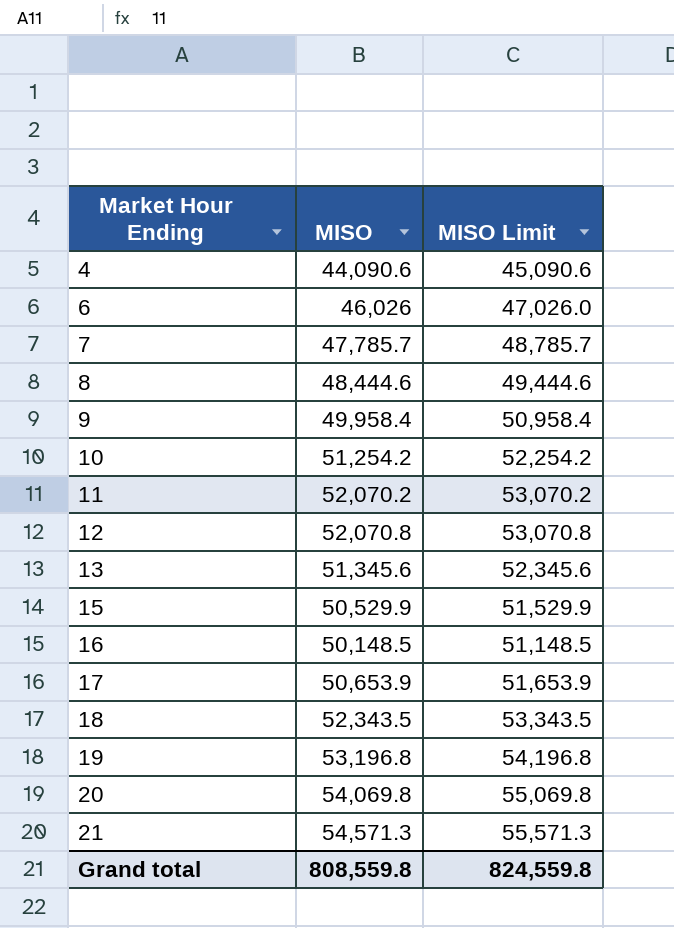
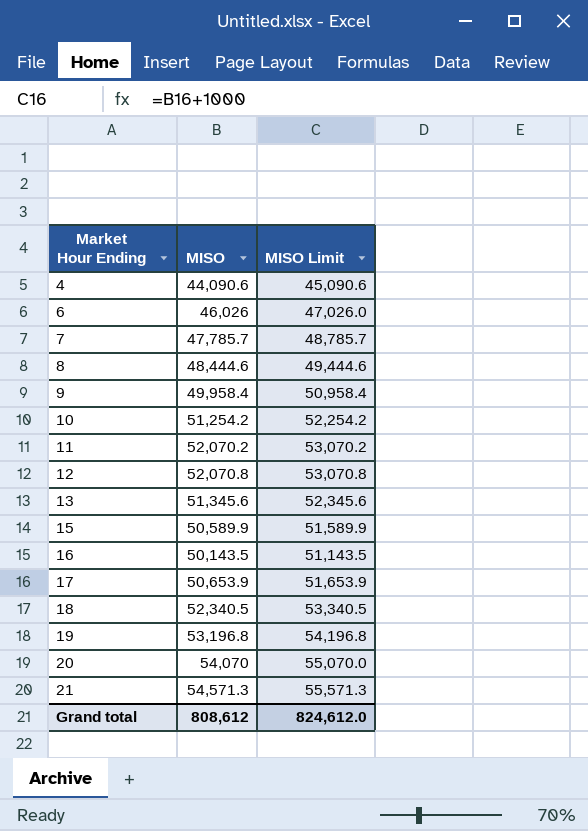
15 | MISO: 50,529.9 -> 50,589.9
15 | MISO Limit: 51,529.9 -> 51,589.9
16 | MISO: 50,148.5 -> 50,143.5
16 | MISO Limit: 51,148.5 -> 51,143.5
18 | MISO: 52,343.5 -> 52,340.5
18 | MISO Limit: 53,343.5 -> 53,340.5
20 | MISO: 54,069.8 -> 54,070
20 | MISO Limit: 55,069.8 -> 55,070.0
Grand total | MISO: 808,559.8 -> 808,612
Grand total | MISO Limit: 824,559.8 -> 824,612.0

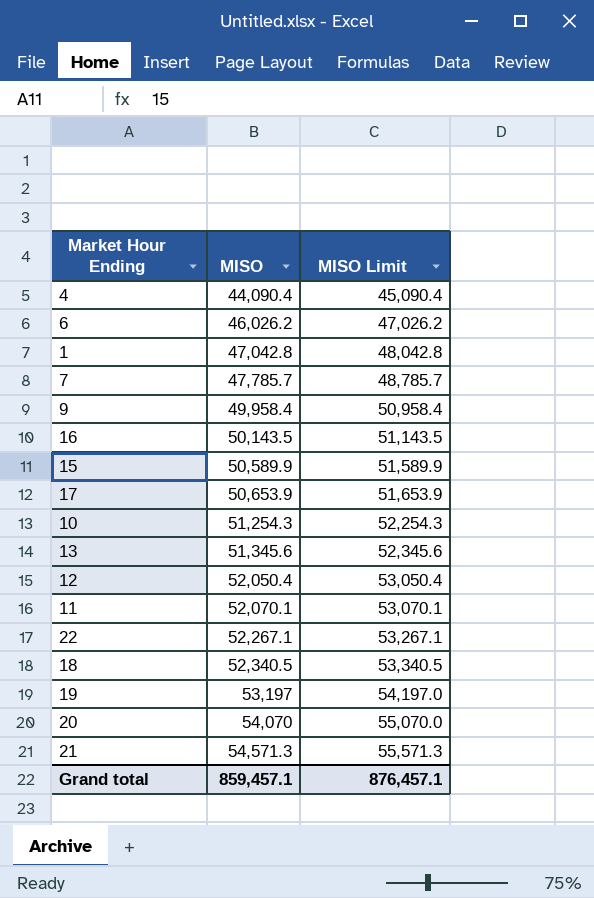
row order: Market Hour Ending ascending -> MISO ascending
row 8: 48,444.6 | 49,444.6 -> none
4 | MISO: 44,090.6 -> 44,090.4
4 | MISO Limit: 45,090.6 -> 45,090.4
6 | MISO: 46,026 -> 46,026.2
6 | MISO Limit: 47,026.0 -> 47,026.2
row 1: none -> 47,042.8 | 48,042.8
10 | MISO: 51,254.2 -> 51,254.3
10 | MISO Limit: 52,254.2 -> 52,254.3
12 | MISO: 52,070.8 -> 52,050.4
12 | MISO Limit: 53,070.8 -> 53,050.4
11 | MISO: 52,070.2 -> 52,070.1
11 | MISO Limit: 53,070.2 -> 53,070.1
row 22: none -> 52,267.1 | 53,267.1
19 | MISO: 53,196.8 -> 53,197
19 | MISO Limit: 54,196.8 -> 54,197.0
Grand total | MISO: 808,612 -> 859,457.1
Grand total | MISO Limit: 824,612.0 -> 876,457.1

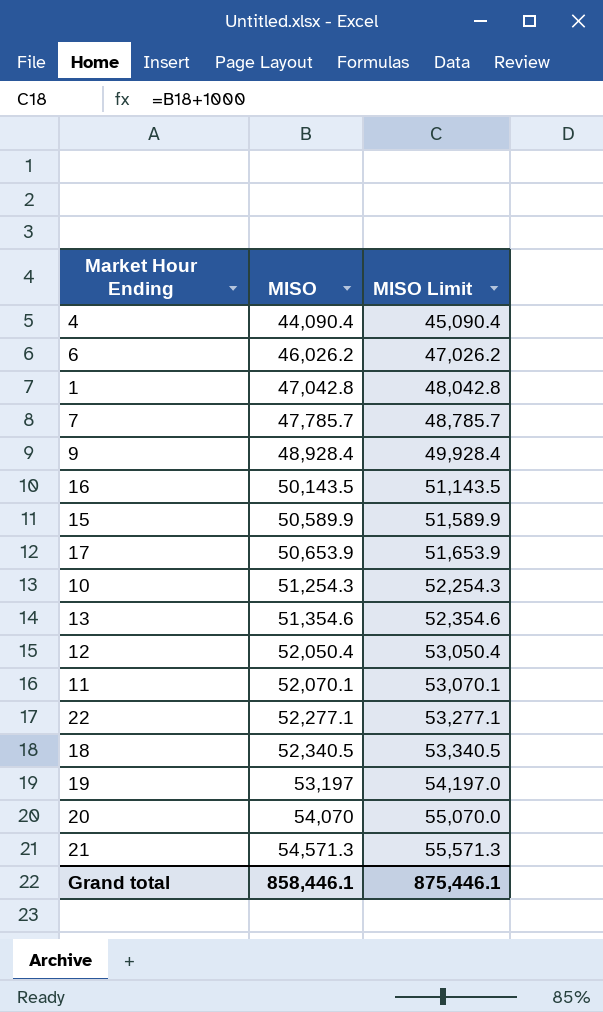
9 | MISO: 49,958.4 -> 48,928.4
9 | MISO Limit: 50,958.4 -> 49,928.4
13 | MISO: 51,345.6 -> 51,354.6
13 | MISO Limit: 52,345.6 -> 52,354.6
22 | MISO: 52,267.1 -> 52,277.1
22 | MISO Limit: 53,267.1 -> 53,277.1
Grand total | MISO: 859,457.1 -> 858,446.1
Grand total | MISO Limit: 876,457.1 -> 875,446.1

